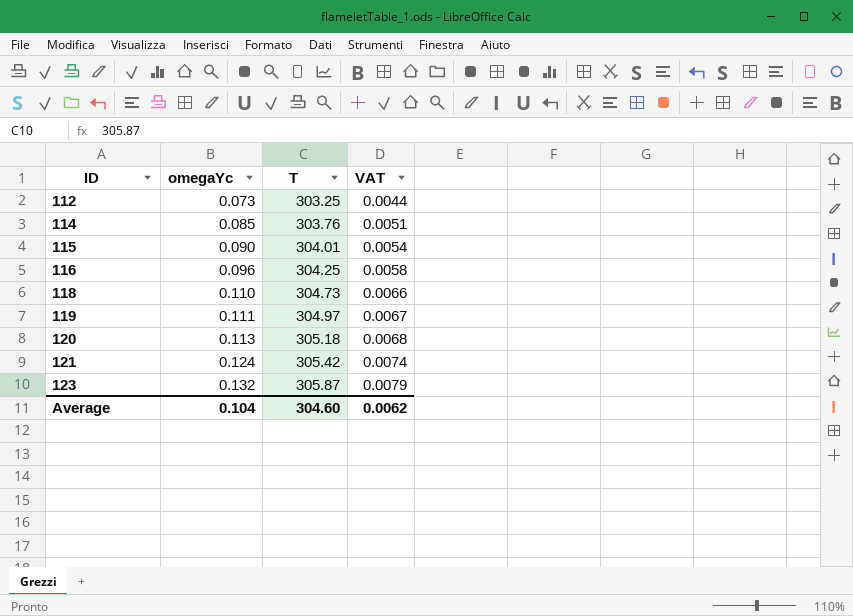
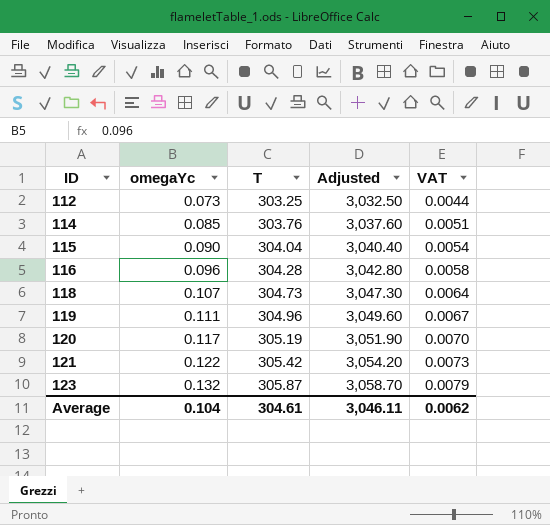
column Adjusted | formula: none -> [T] * 10
115 | T: 304.01 -> 304.04
116 | T: 304.25 -> 304.28
118 | omegaYc: 0.110 -> 0.107
118 | VAT: 0.0066 -> 0.0064
119 | T: 304.97 -> 304.96
120 | omegaYc: 0.113 -> 0.117
120 | T: 305.18 -> 305.19
120 | VAT: 0.0068 -> 0.0070
121 | omegaYc: 0.124 -> 0.122
121 | VAT: 0.0074 -> 0.0073
Average | T: 304.60 -> 304.61

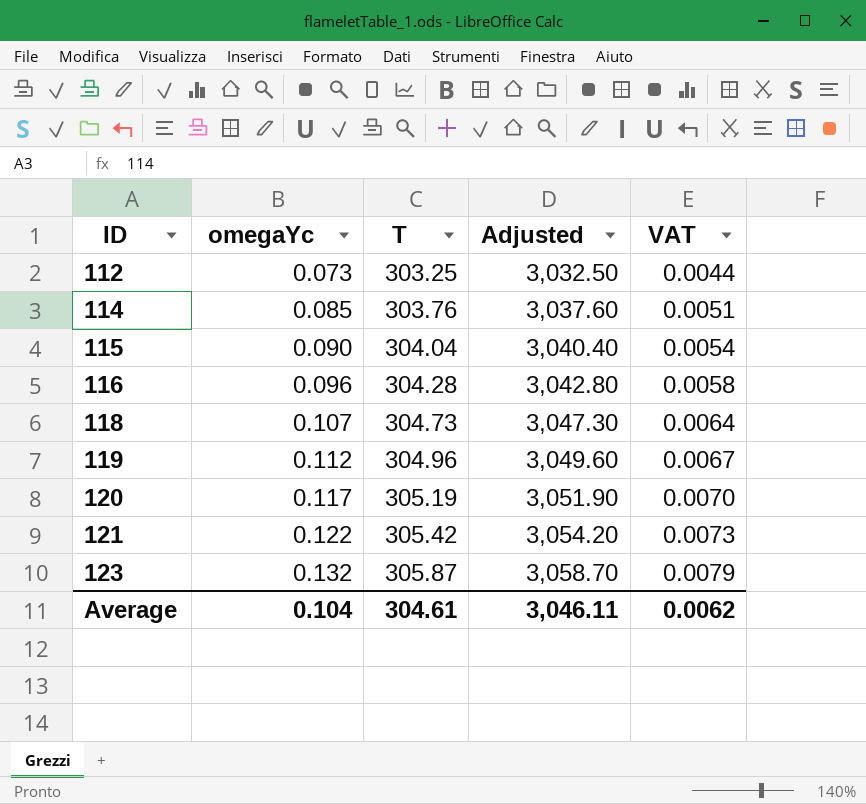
119 | omegaYc: 0.111 -> 0.112

